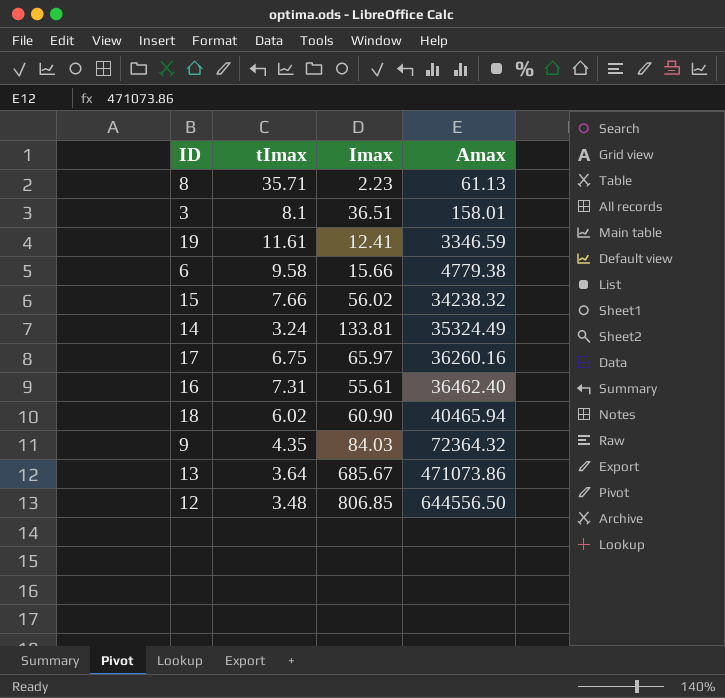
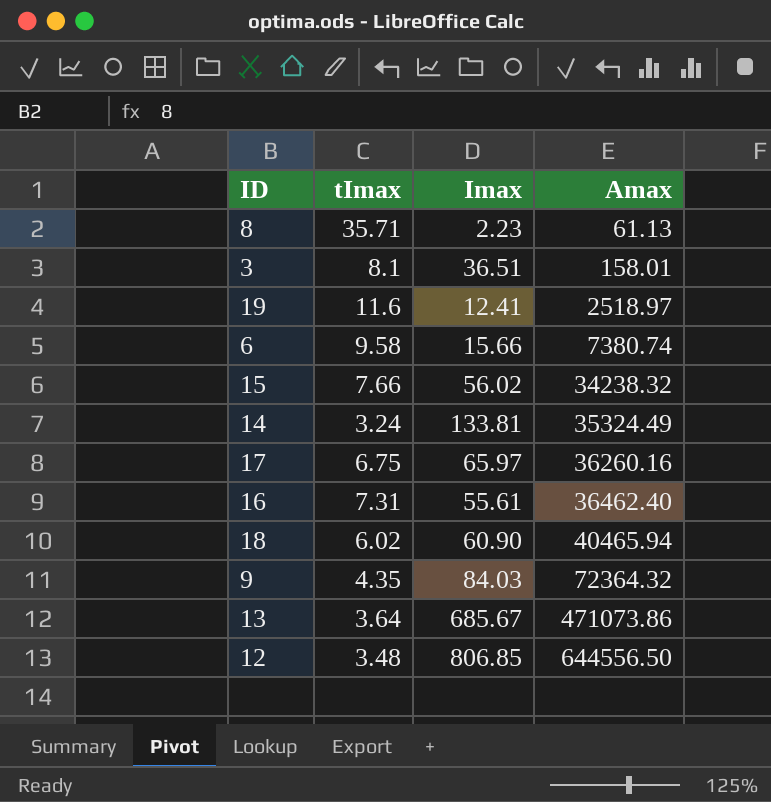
19 | tImax: 11.61 -> 11.6
19 | Amax: 3346.59 -> 2518.97
6 | Amax: 4779.38 -> 7380.74

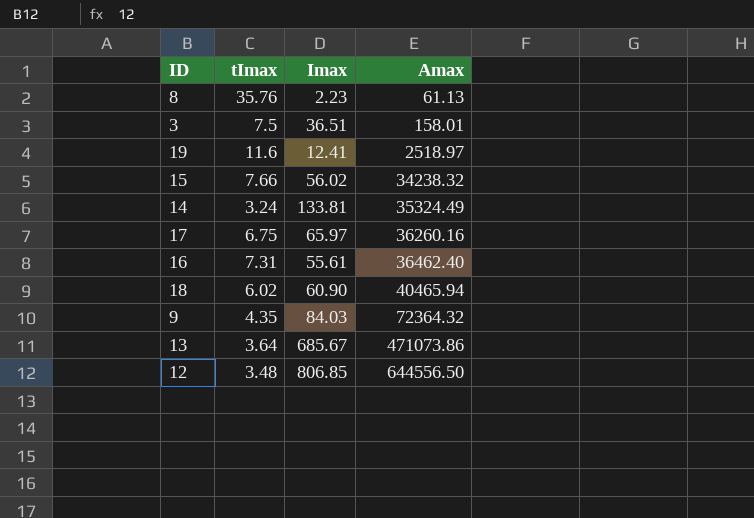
row 6: 9.58 | 15.66 | 7380.74 -> none
8 | tImax: 35.71 -> 35.76
3 | tImax: 8.1 -> 7.5

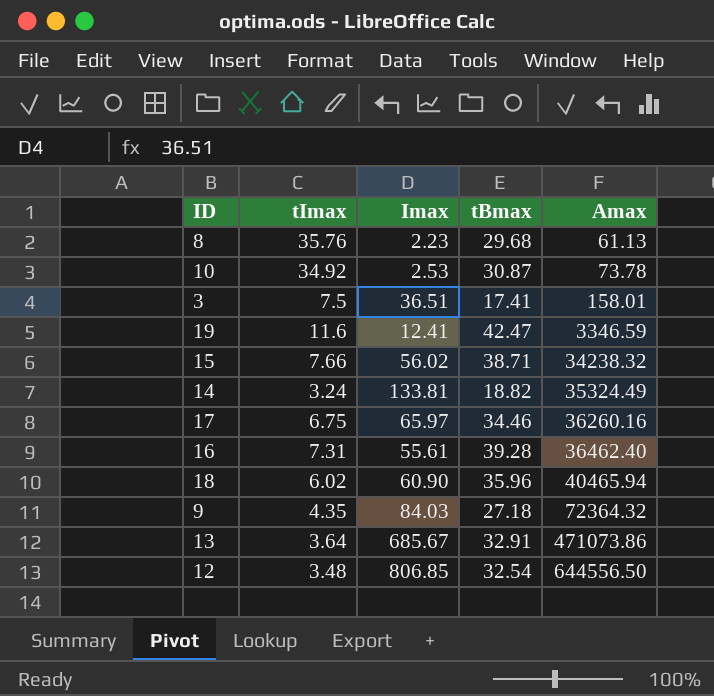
column tBmax | position: none -> 4
row 10: none -> 34.92 | 2.53 | 30.87 | 73.78
19 | Amax: 2518.97 -> 3346.59

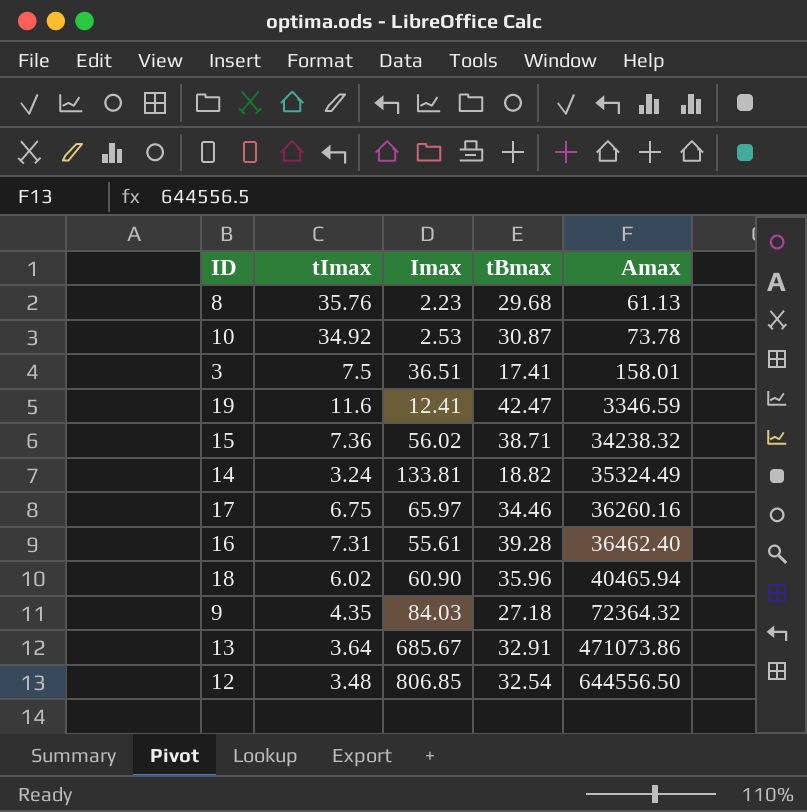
15 | tImax: 7.66 -> 7.36

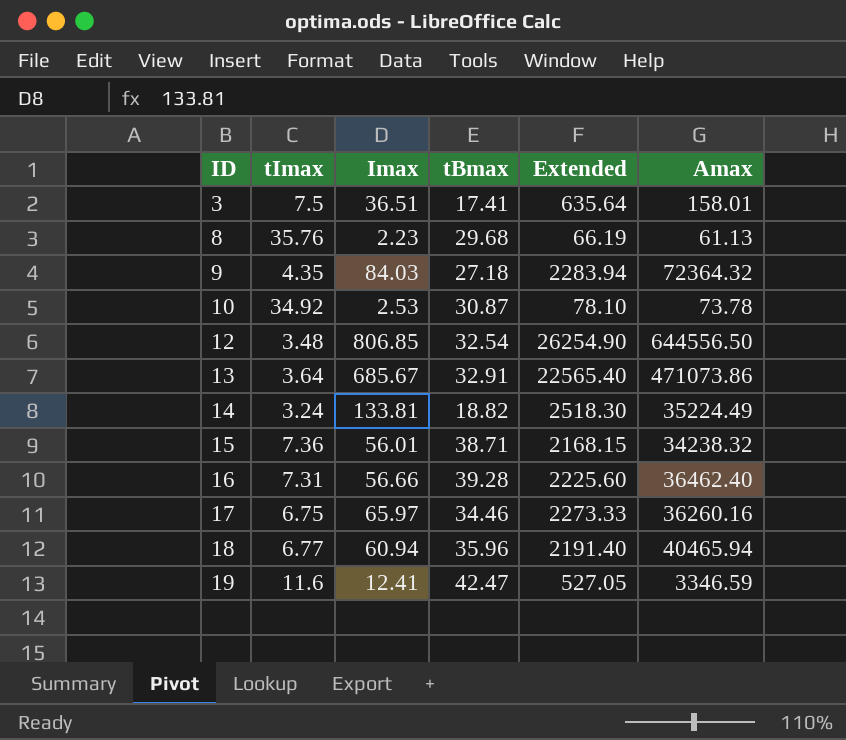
row order: Amax ascending -> ID ascending
column Extended | formula: none -> [Imax] * [tBmax]
14 | Amax: 35324.49 -> 35224.49
15 | Imax: 56.02 -> 56.01
16 | Imax: 55.61 -> 56.66
18 | tImax: 6.02 -> 6.77
18 | Imax: 60.90 -> 60.94

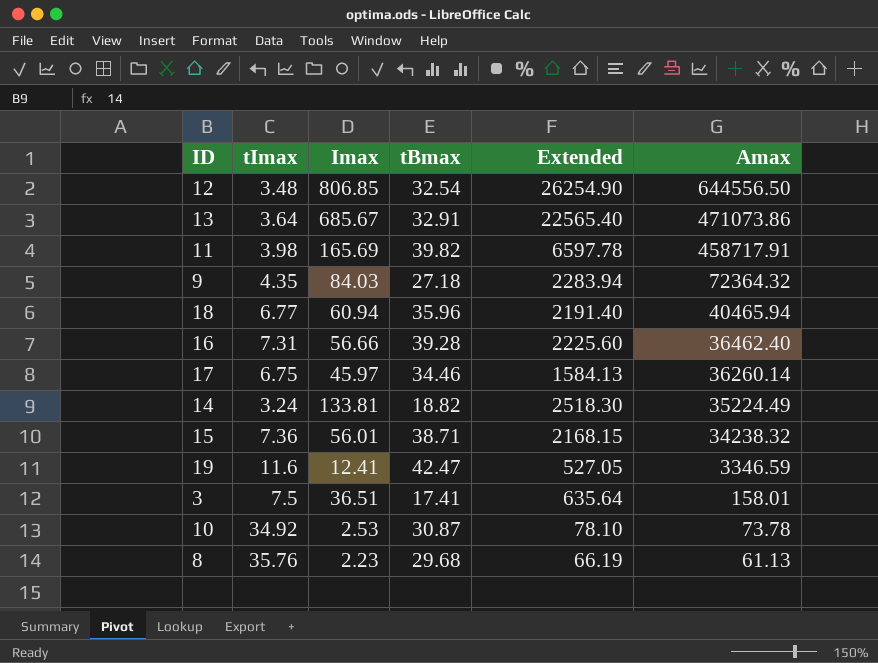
row order: ID ascending -> Amax descending
row 11: none -> 3.98 | 165.69 | 39.82 | 6597.78 | 458717.91
17 | Imax: 65.97 -> 45.97
17 | Extended: 2273.33 -> 1584.13
17 | Amax: 36260.16 -> 36260.14

